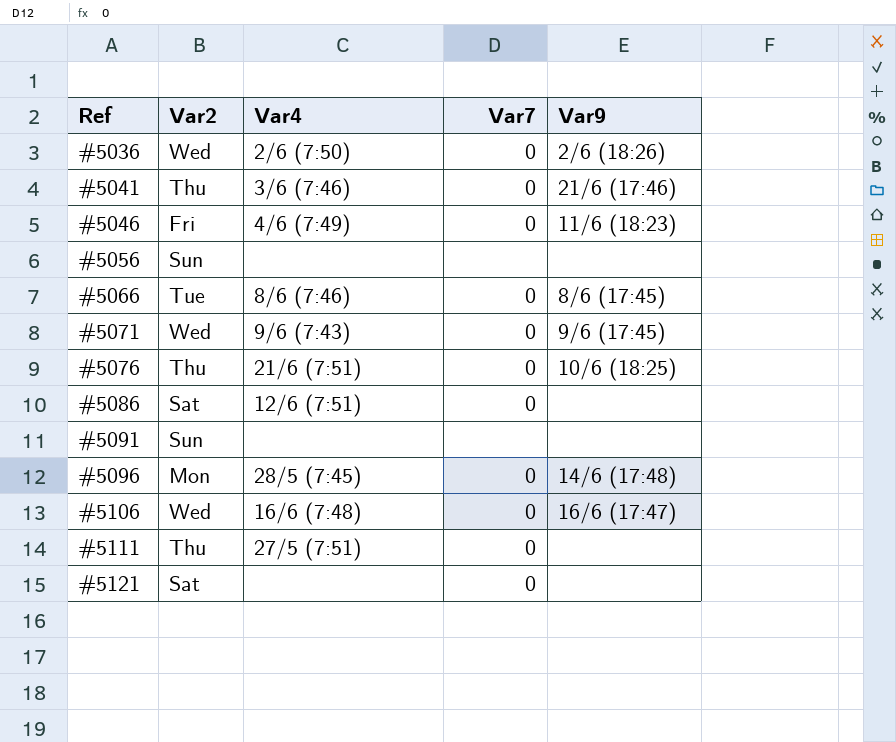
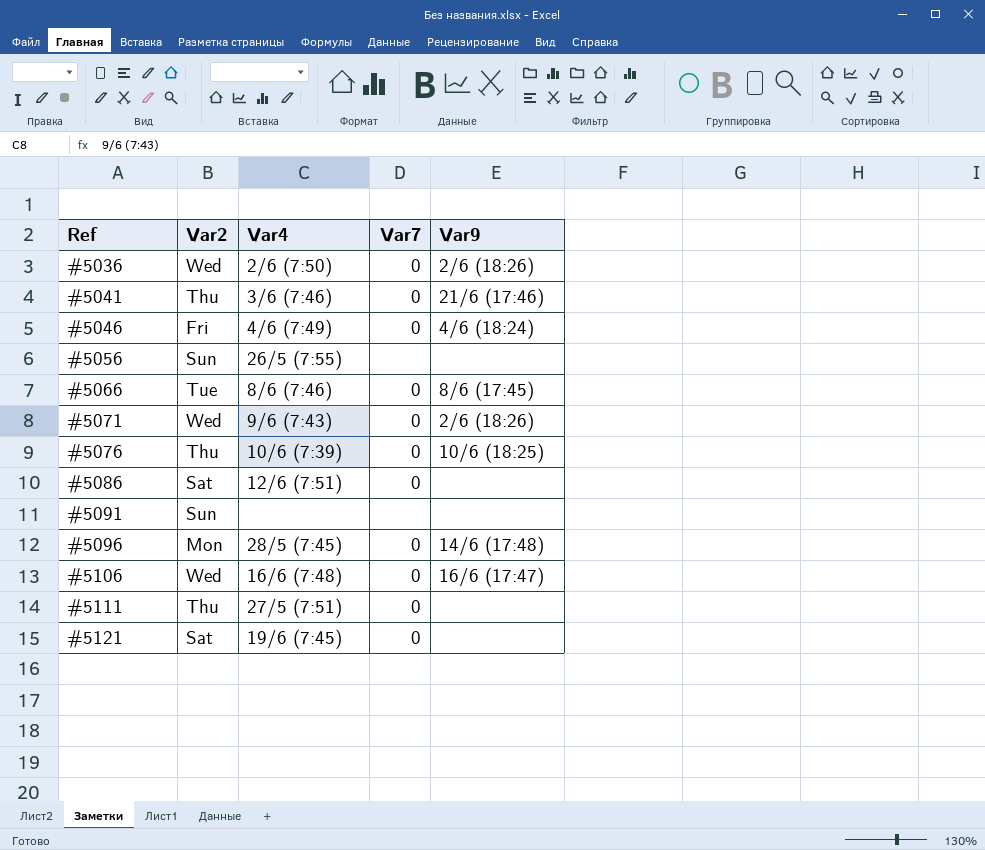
#5046 | Var9: 11/6 (18:23) -> 4/6 (18:24)
#5056 | Var4: none -> 26/5 (7:55)
#5071 | Var9: 9/6 (17:45) -> 2/6 (18:26)
#5076 | Var4: 21/6 (7:51) -> 10/6 (7:39)
#5121 | Var4: none -> 19/6 (7:45)

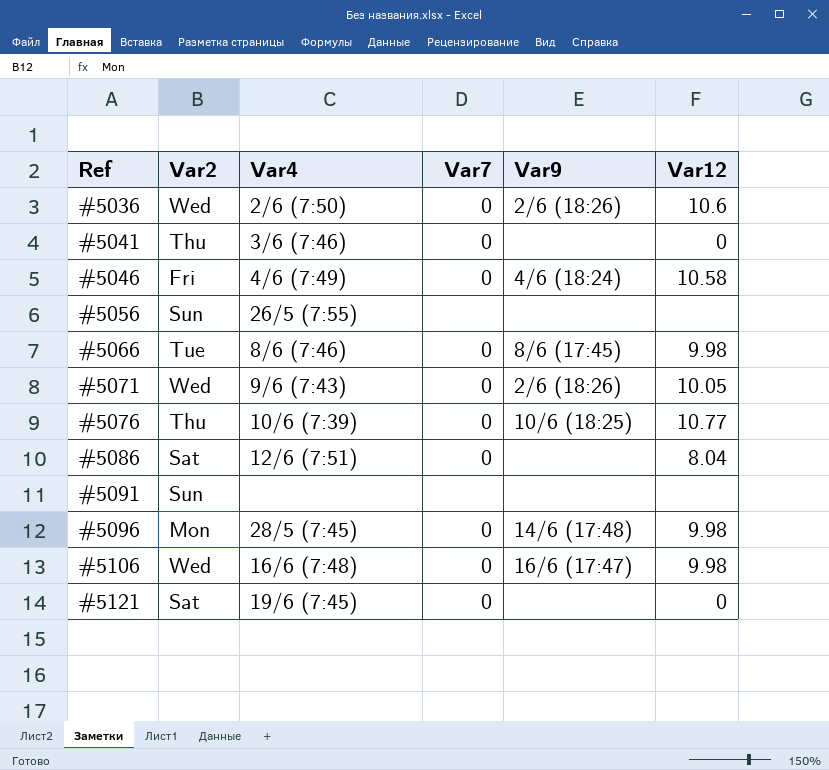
column Var12 | position: none -> 6
row #5111: Thu | 27/5 (7:51) | 0 | none -> none
#5041 | Var9: 21/6 (17:46) -> none

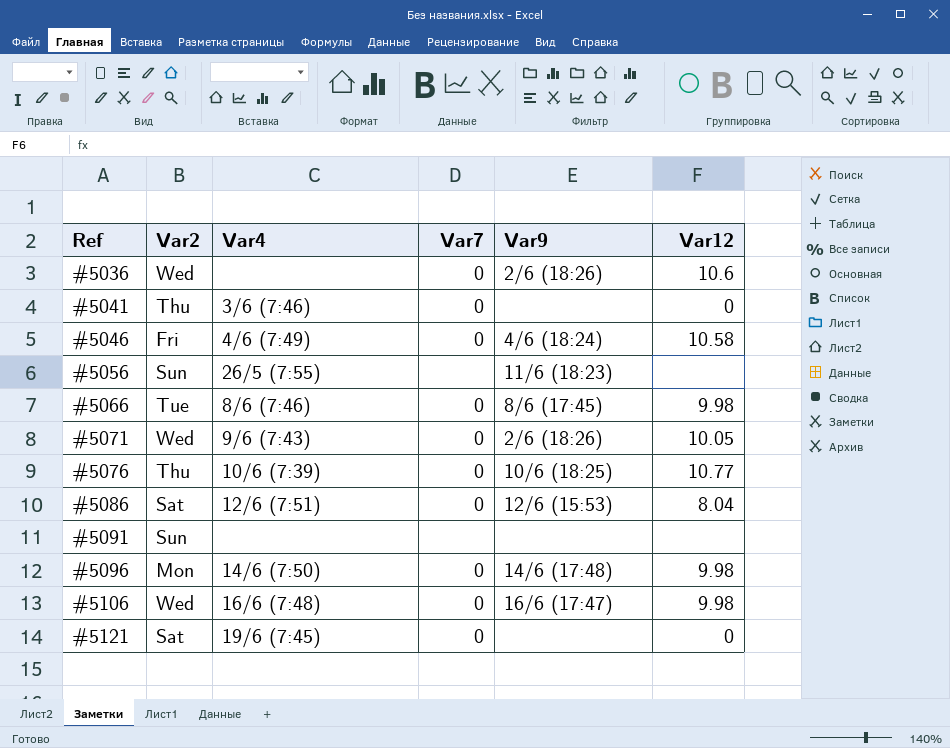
#5036 | Var4: 2/6 (7:50) -> none
#5056 | Var9: none -> 11/6 (18:23)
#5086 | Var9: none -> 12/6 (15:53)
#5096 | Var4: 28/5 (7:45) -> 14/6 (7:50)

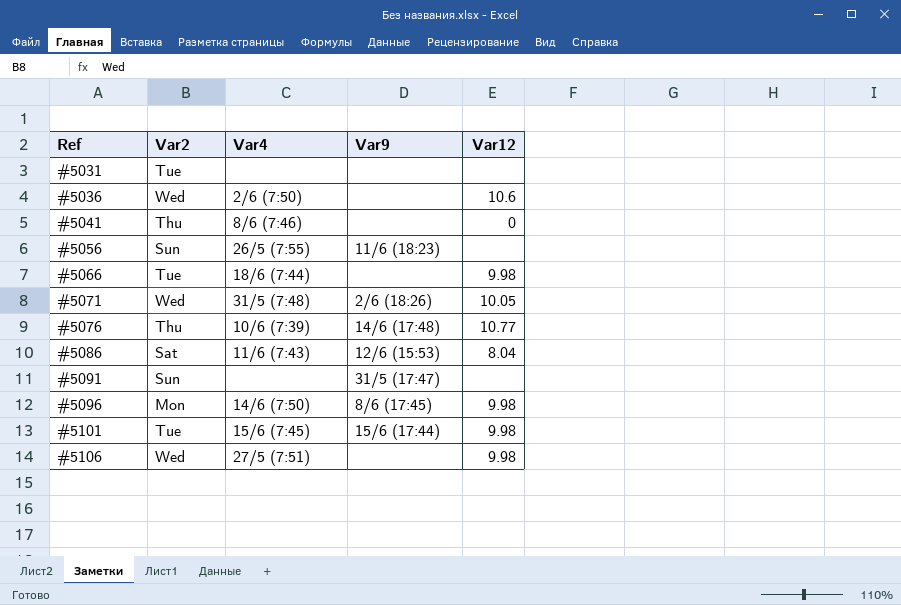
column Var7 | position: 4 -> none
row #5046: Fri | 4/6 (7:49) | 0 | 4/6 (18:24) | 10.58 -> none
row #5121: Sat | 19/6 (7:45) | 0 | none | 0 -> none
row #5031: none -> Tue | none | none | none
#5036 | Var4: none -> 2/6 (7:50)
#5036 | Var9: 2/6 (18:26) -> none
#5041 | Var4: 3/6 (7:46) -> 8/6 (7:46)
#5066 | Var4: 8/6 (7:46) -> 18/6 (7:44)
#5066 | Var9: 8/6 (17:45) -> none
#5071 | Var4: 9/6 (7:43) -> 31/5 (7:48)
#5076 | Var9: 10/6 (18:25) -> 14/6 (17:48)
#5086 | Var4: 12/6 (7:51) -> 11/6 (7:43)
#5091 | Var9: none -> 31/5 (17:47)
#5096 | Var9: 14/6 (17:48) -> 8/6 (17:45)
row #5101: none -> Tue | 15/6 (7:45) | 15/6 (17:44) | 9.98
#5106 | Var4: 16/6 (7:48) -> 27/5 (7:51)
#5106 | Var9: 16/6 (17:47) -> none

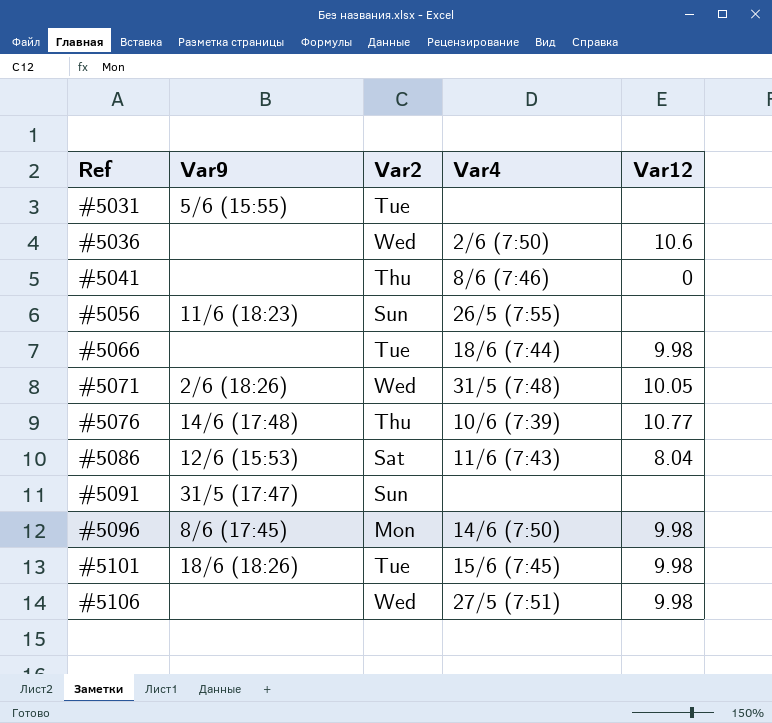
column Var9 | position: 4 -> 2
#5031 | Var9: none -> 5/6 (15:55)
#5101 | Var9: 15/6 (17:44) -> 18/6 (18:26)

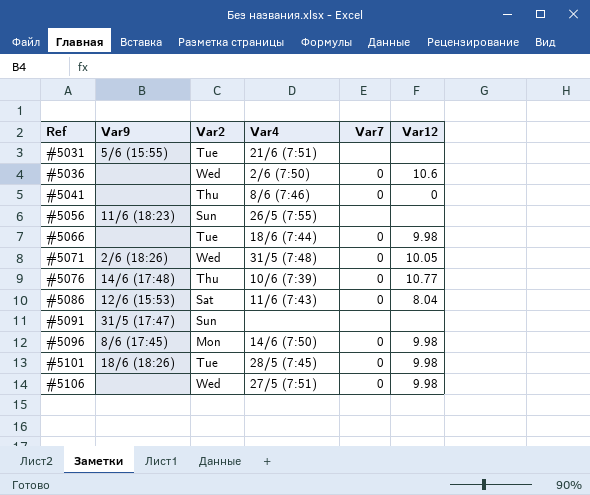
column Var7 | position: none -> 5
#5031 | Var4: none -> 21/6 (7:51)
#5101 | Var4: 15/6 (7:45) -> 28/5 (7:45)

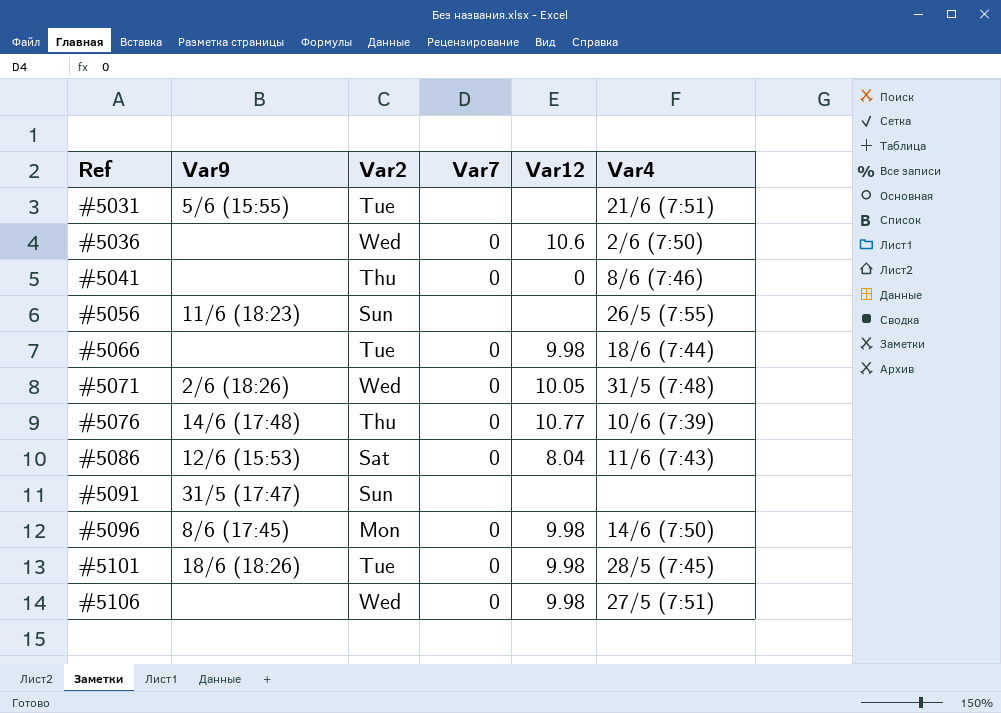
column Var4 | position: 4 -> 6

